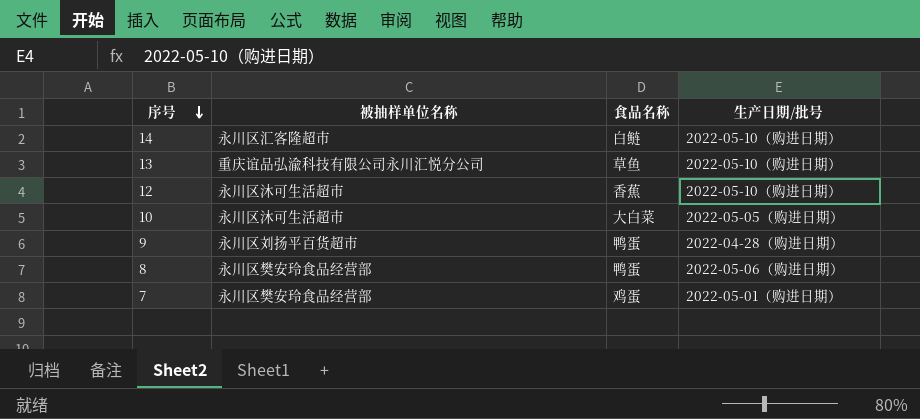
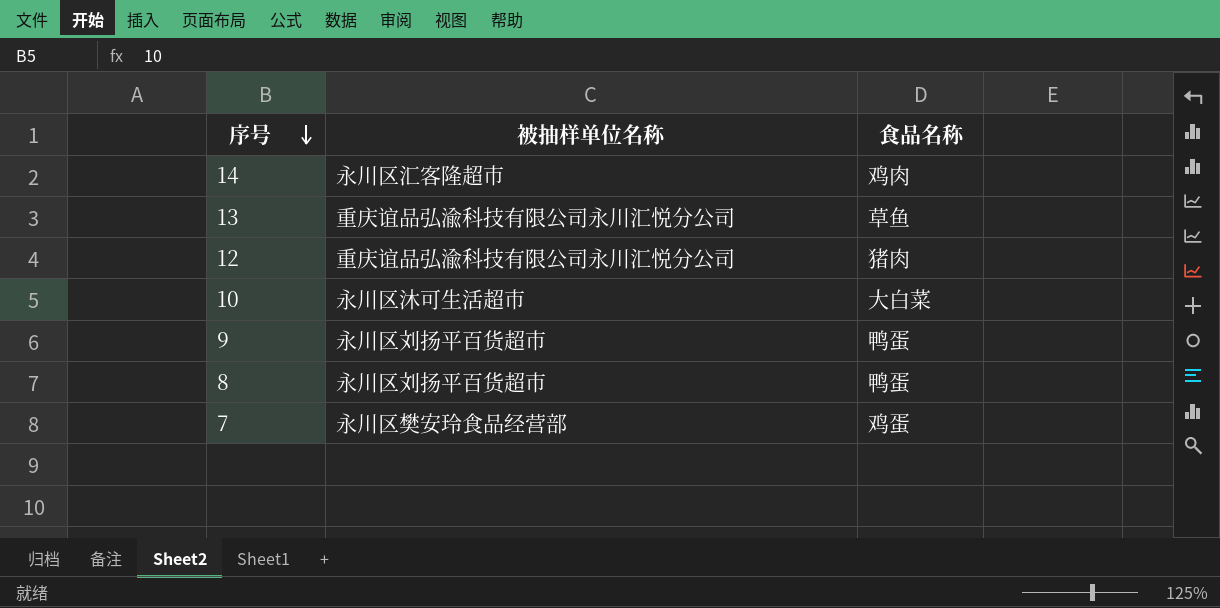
column 生产日期/批号 | position: 4 -> none
14 | 食品名称: 白鲢 -> 鸡肉
12 | 被抽样单位名称: 永川区沐可生活超市 -> 重庆谊品弘渝科技有限公司永川汇悦分公司
12 | 食品名称: 香蕉 -> 猪肉
8 | 被抽样单位名称: 永川区樊安玲食品经营部 -> 永川区刘扬平百货超市

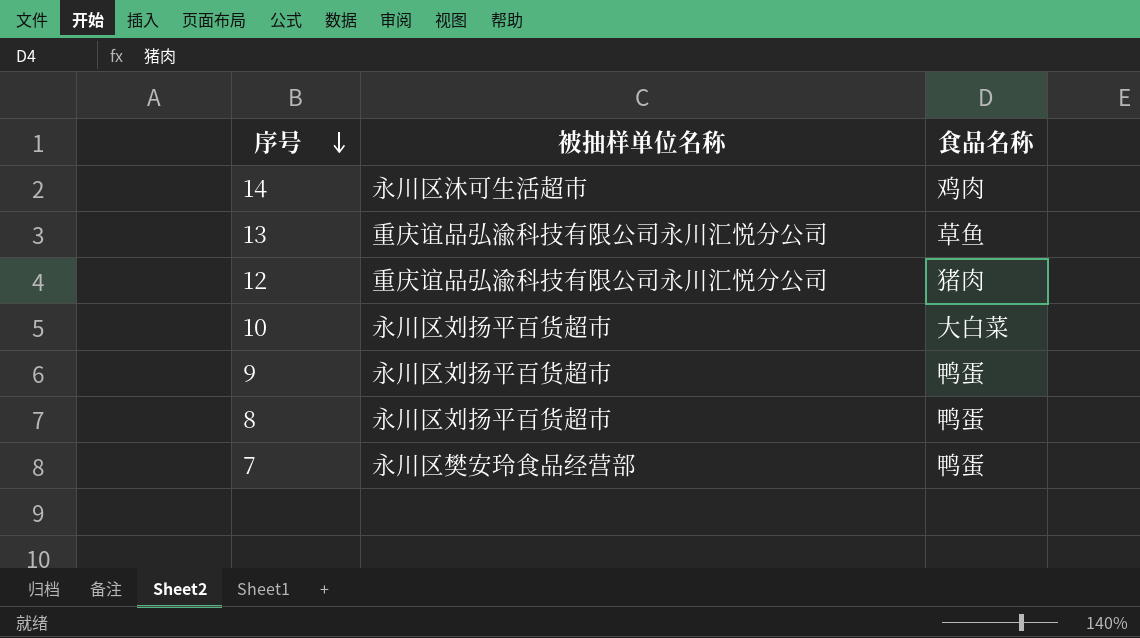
14 | 被抽样单位名称: 永川区汇客隆超市 -> 永川区沐可生活超市
10 | 被抽样单位名称: 永川区沐可生活超市 -> 永川区刘扬平百货超市
7 | 食品名称: 鸡蛋 -> 鸭蛋

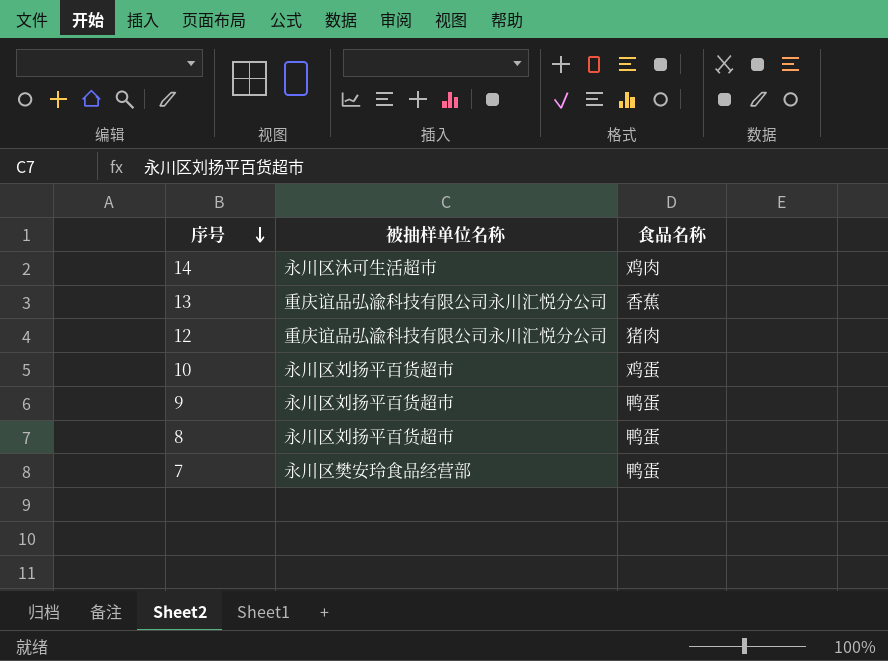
13 | 食品名称: 草鱼 -> 香蕉
10 | 食品名称: 大白菜 -> 鸡蛋

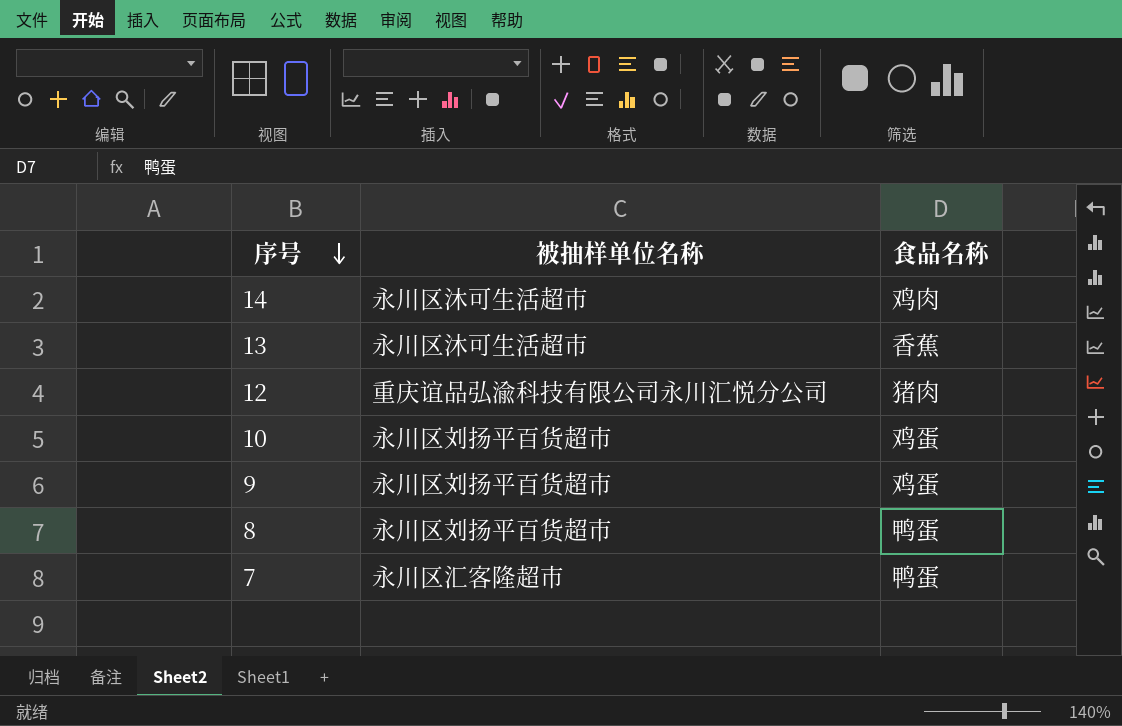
13 | 被抽样单位名称: 重庆谊品弘渝科技有限公司永川汇悦分公司 -> 永川区沐可生活超市
9 | 食品名称: 鸭蛋 -> 鸡蛋
7 | 被抽样单位名称: 永川区樊安玲食品经营部 -> 永川区汇客隆超市

